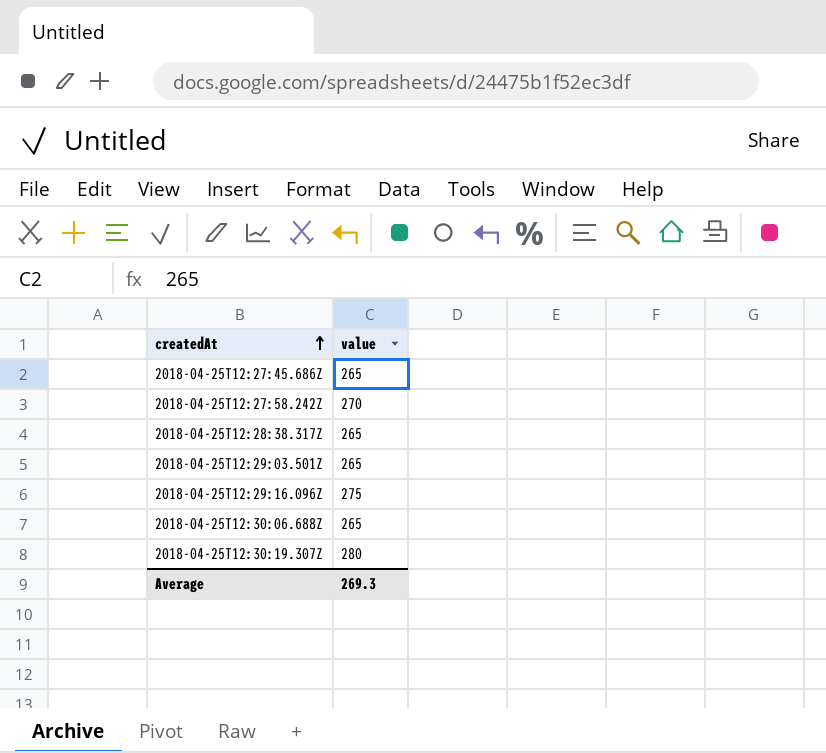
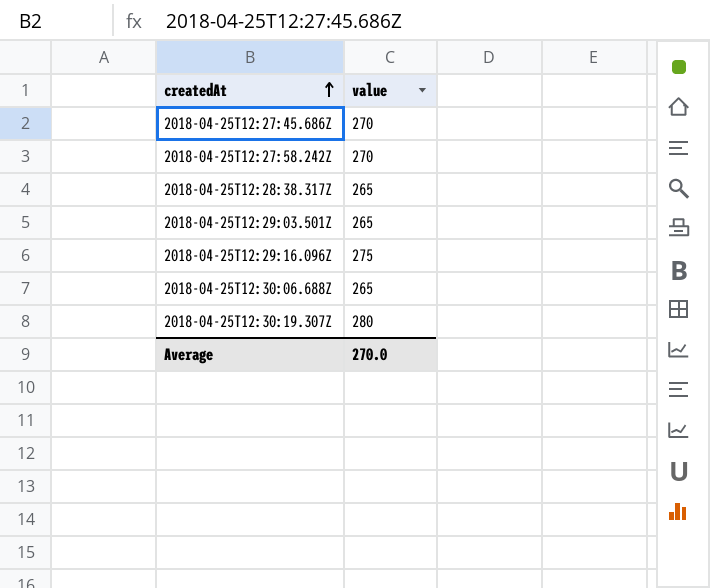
2018-04-25T12:27:45.686Z | value: 265 -> 270
Average | value: 269.3 -> 270.0

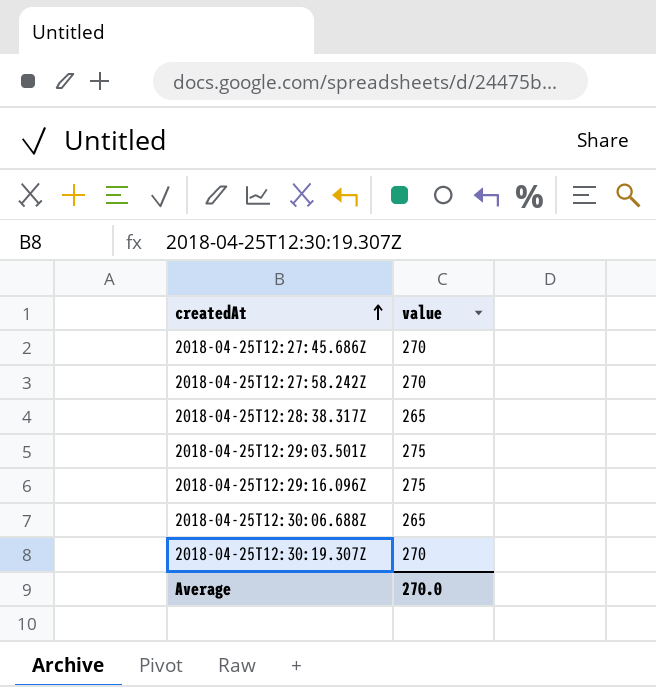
2018-04-25T12:29:03.501Z | value: 265 -> 275
2018-04-25T12:30:19.307Z | value: 280 -> 270

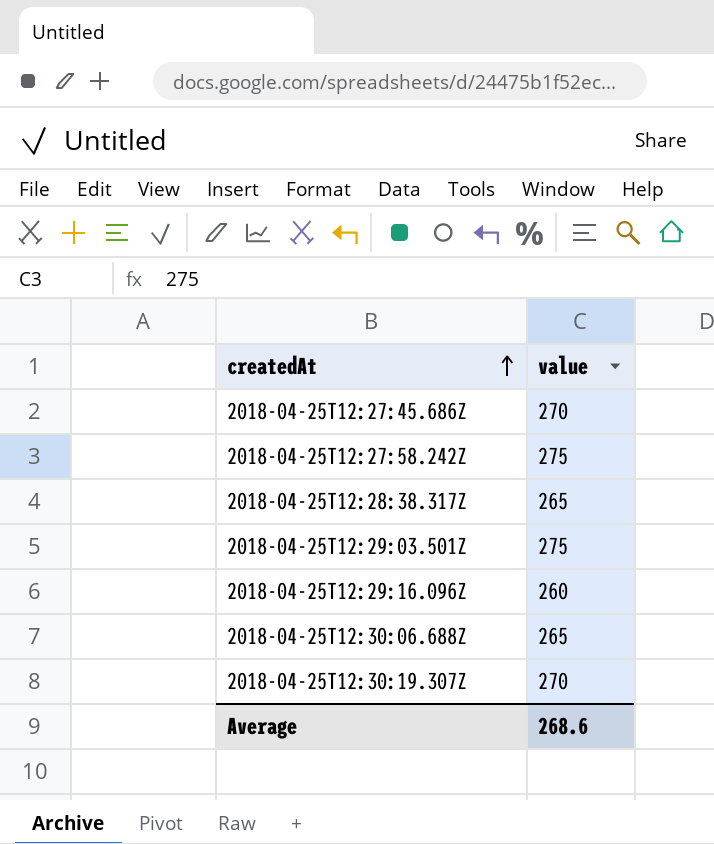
2018-04-25T12:27:58.242Z | value: 270 -> 275
2018-04-25T12:29:16.096Z | value: 275 -> 260
Average | value: 270.0 -> 268.6

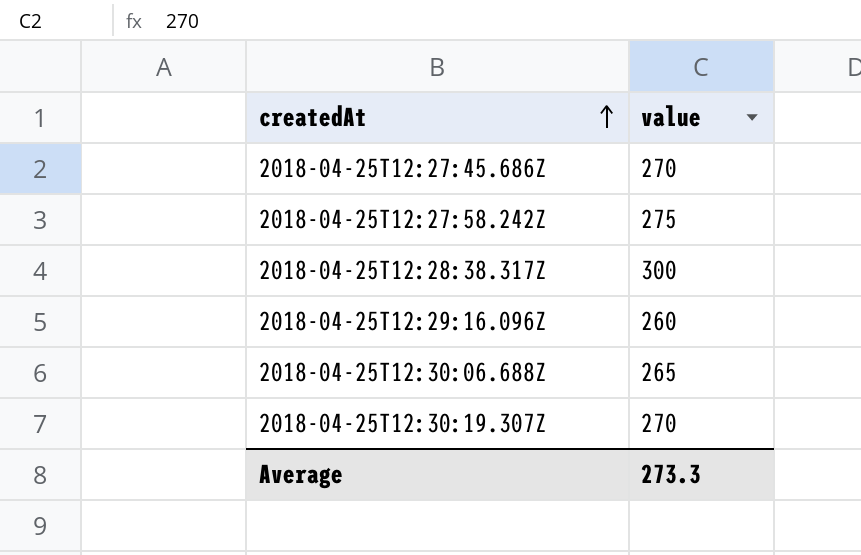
row 2018-04-25T12:29:03.501Z: 275 -> none
2018-04-25T12:28:38.317Z | value: 265 -> 300
Average | value: 268.6 -> 273.3

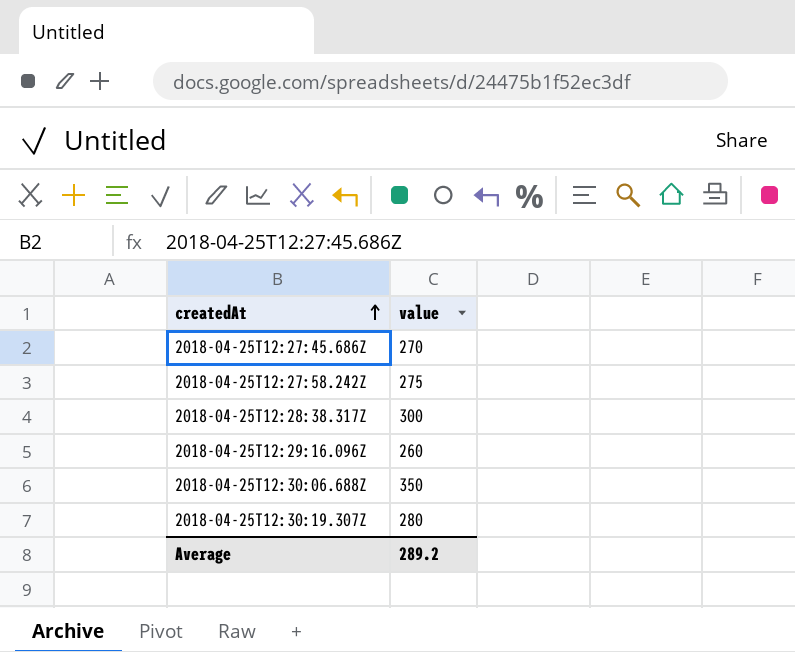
2018-04-25T12:30:06.688Z | value: 265 -> 350
2018-04-25T12:30:19.307Z | value: 270 -> 280
Average | value: 273.3 -> 289.2

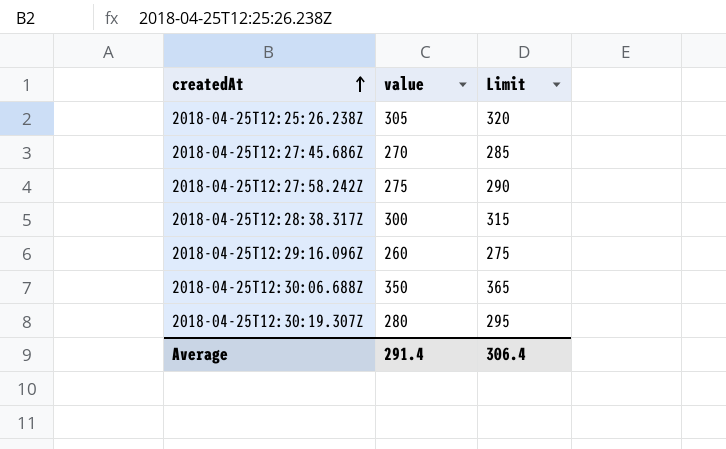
column Limit | formula: none -> [value] + 15
row 2018-04-25T12:25:26.238Z: none -> 305 | 320
Average | value: 289.2 -> 291.4

